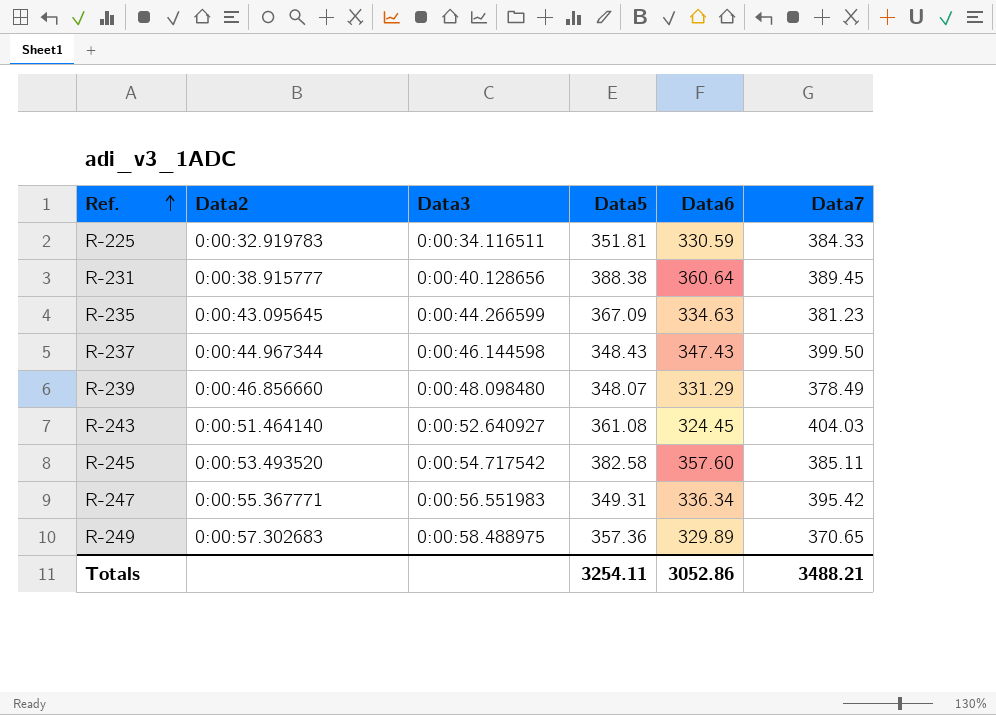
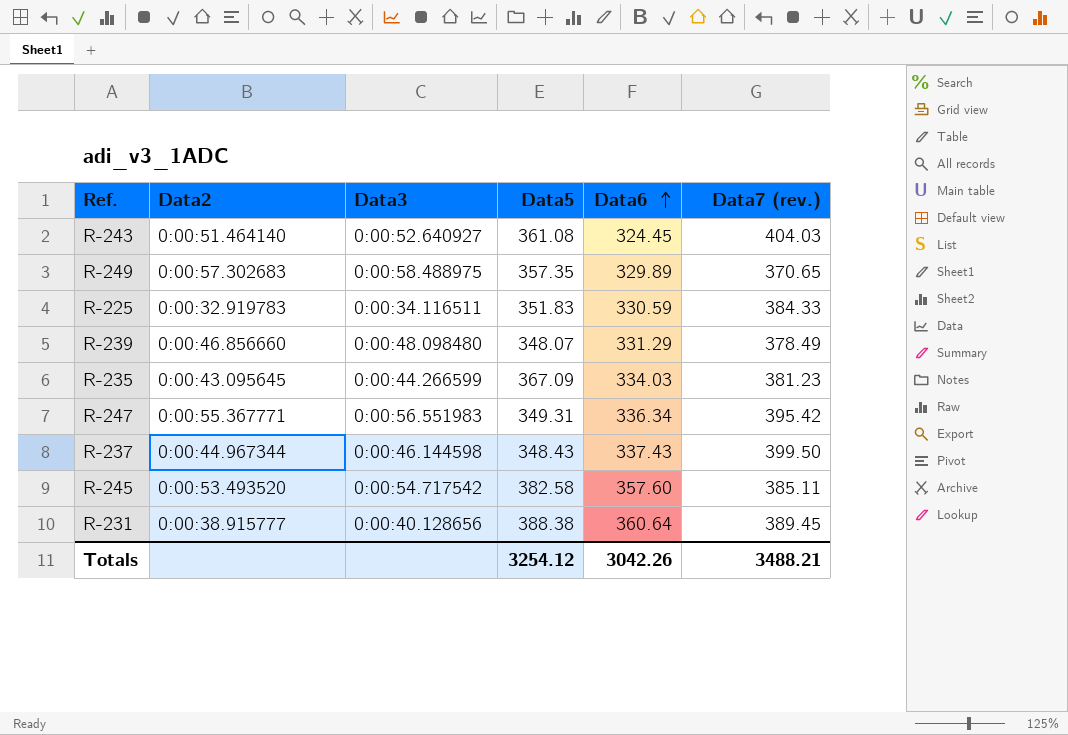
row order: Ref. ascending -> Data6 ascending
column name: Data7 -> Data7 (rev.)
R-249 | Data5: 357.36 -> 357.35
R-225 | Data5: 351.81 -> 351.83
R-235 | Data6: 334.63 -> 334.03
R-237 | Data6: 347.43 -> 337.43
Totals | Data5: 3254.11 -> 3254.12
Totals | Data6: 3052.86 -> 3042.26

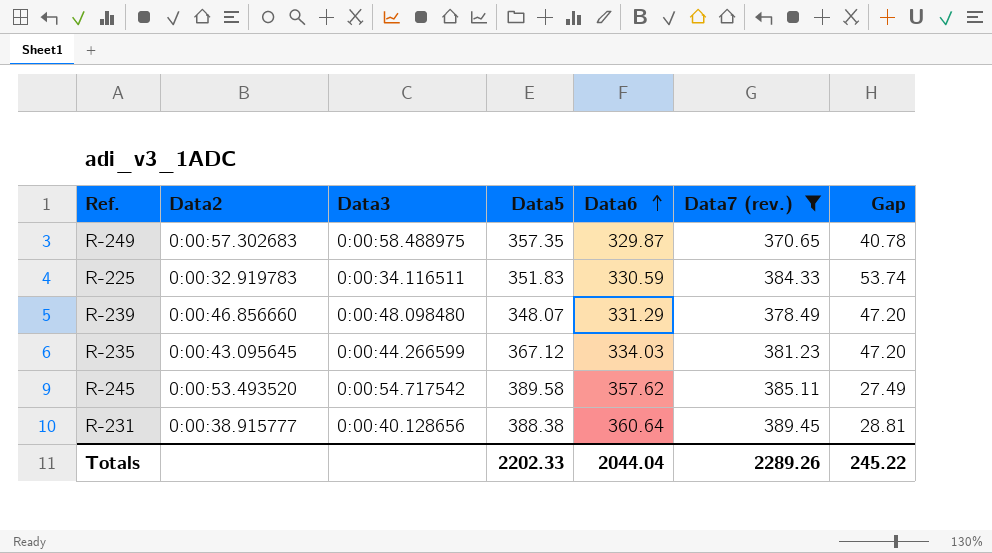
filter: none -> Data7 (rev.) <= 389.45
column Gap | formula: none -> [Data7 (rev.)] - [Data6]
R-249 | Data6: 329.89 -> 329.87
R-235 | Data5: 367.09 -> 367.12
R-245 | Data5: 382.58 -> 389.58
R-245 | Data6: 357.60 -> 357.62
Totals | Data5: 3254.12 -> 2202.33
Totals | Data6: 3042.26 -> 2044.04
Totals | Data7 (rev.): 3488.21 -> 2289.26

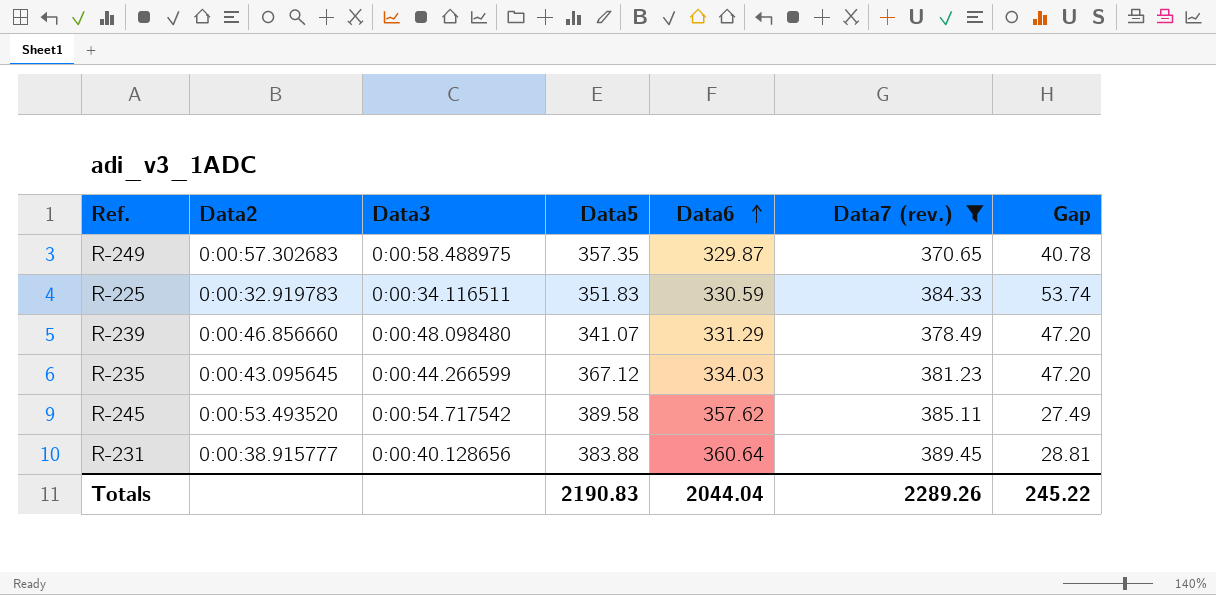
R-239 | Data5: 348.07 -> 341.07
R-231 | Data5: 388.38 -> 383.88
Totals | Data5: 2202.33 -> 2190.83

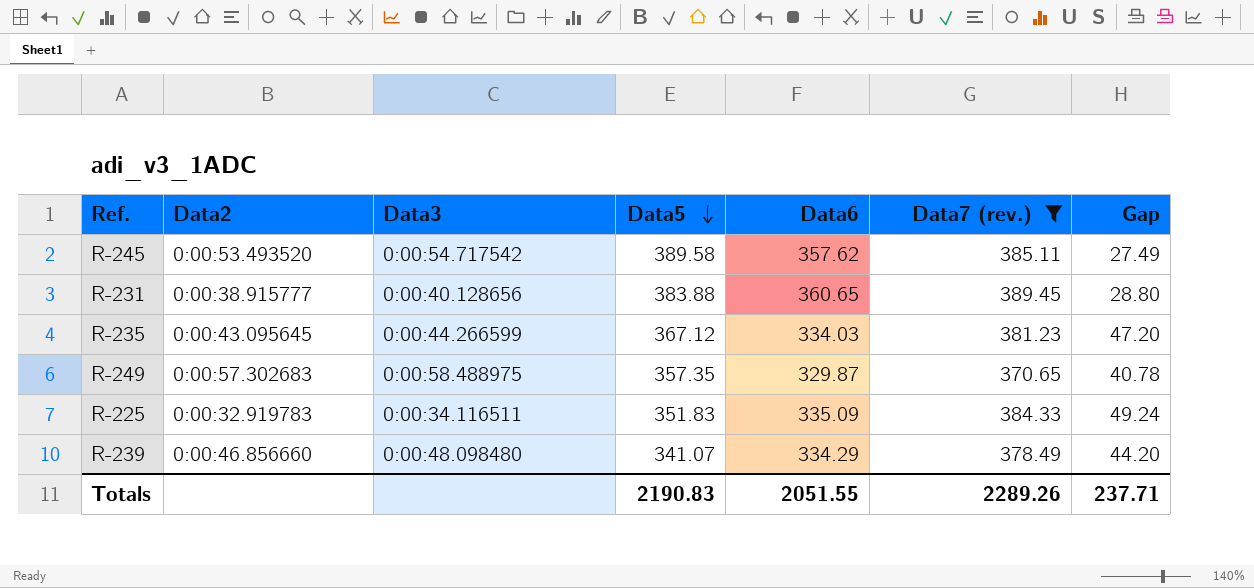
row order: Data6 ascending -> Data5 descending
R-231 | Data6: 360.64 -> 360.65
R-231 | Gap: 28.81 -> 28.80
R-225 | Data6: 330.59 -> 335.09
R-225 | Gap: 53.74 -> 49.24
R-239 | Data6: 331.29 -> 334.29
R-239 | Gap: 47.20 -> 44.20
Totals | Data6: 2044.04 -> 2051.55
Totals | Gap: 245.22 -> 237.71

